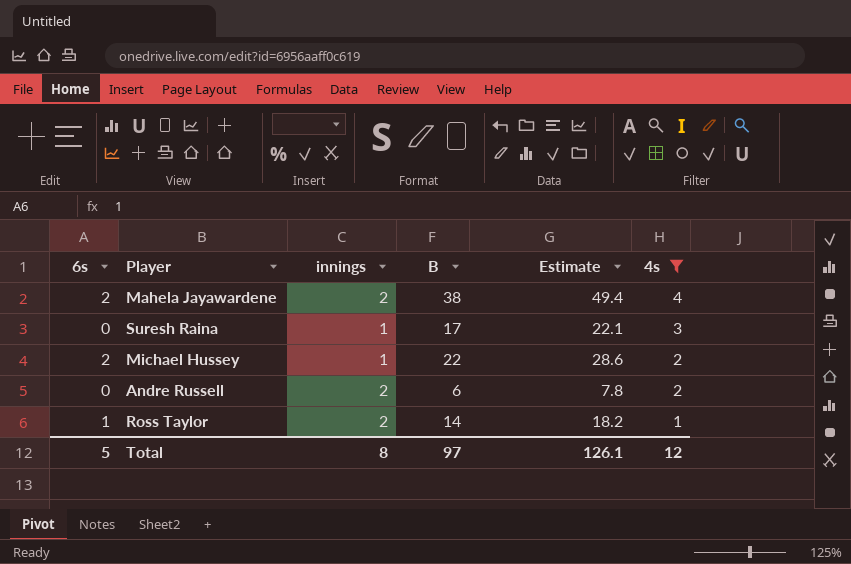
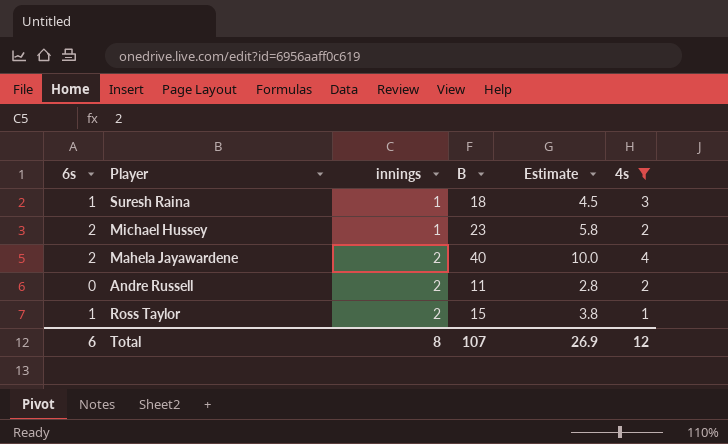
row order: 4s descending -> innings ascending
column Estimate | formula: [B] * 1.3 -> [B] * 0.25
Suresh Raina | 6s: 0 -> 1
Suresh Raina | B: 17 -> 18
Michael Hussey | B: 22 -> 23
Mahela Jayawardene | B: 38 -> 40
Andre Russell | B: 6 -> 11
Ross Taylor | B: 14 -> 15
Total | 6s: 5 -> 6
Total | B: 97 -> 107
Total | Estimate: 126.1 -> 26.9

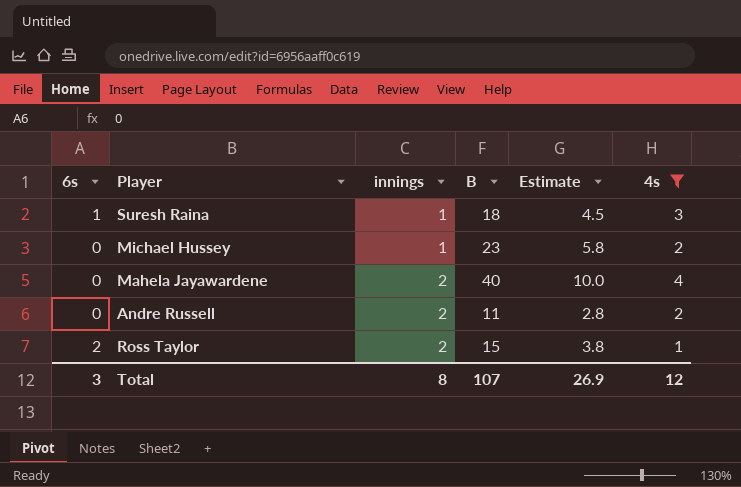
Michael Hussey | 6s: 2 -> 0
Mahela Jayawardene | 6s: 2 -> 0
Ross Taylor | 6s: 1 -> 2
Total | 6s: 6 -> 3

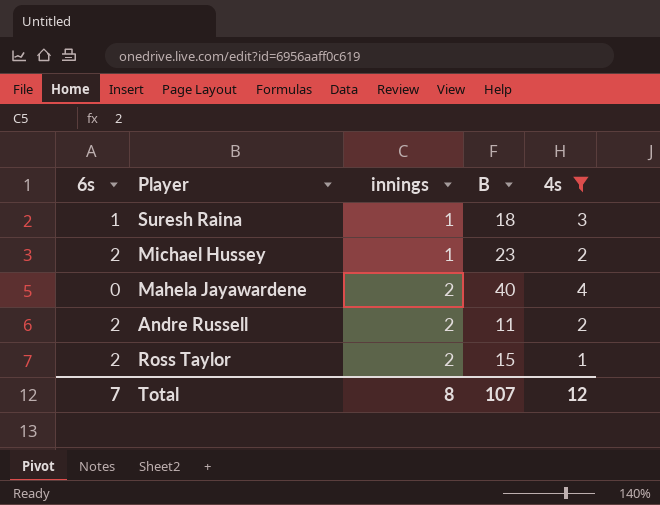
column Estimate | formula: [B] * 0.25 -> none
Michael Hussey | 6s: 0 -> 2
Andre Russell | 6s: 0 -> 2
Total | 6s: 3 -> 7

